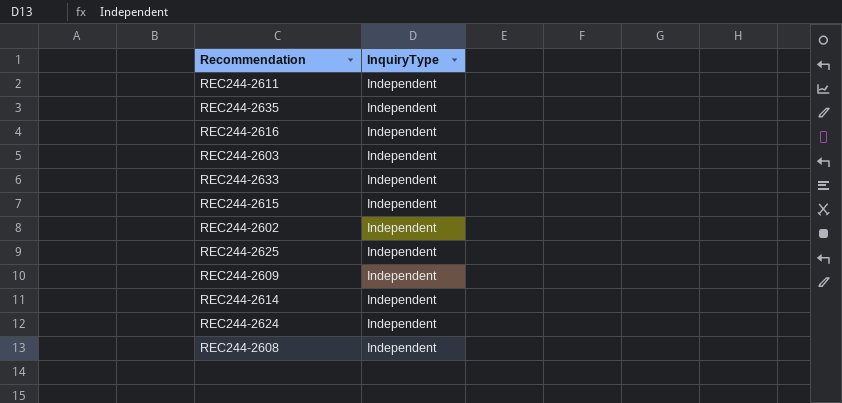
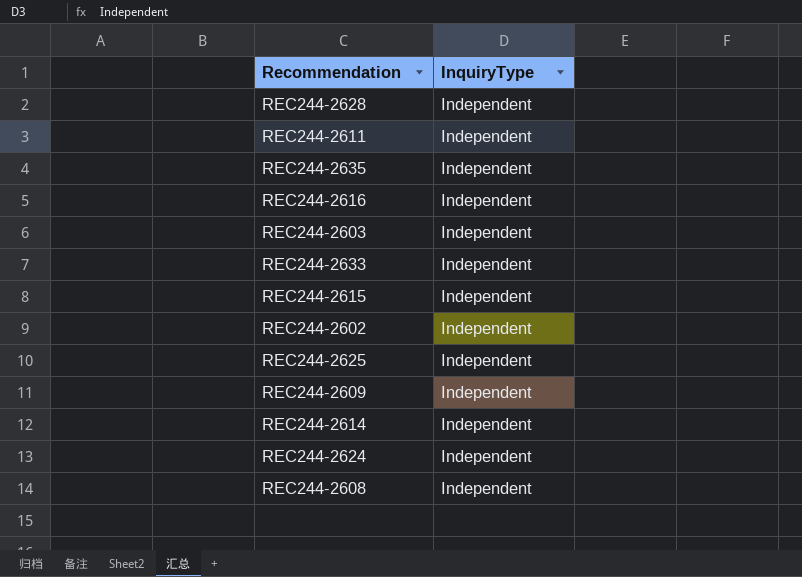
row REC244-2628: none -> Independent

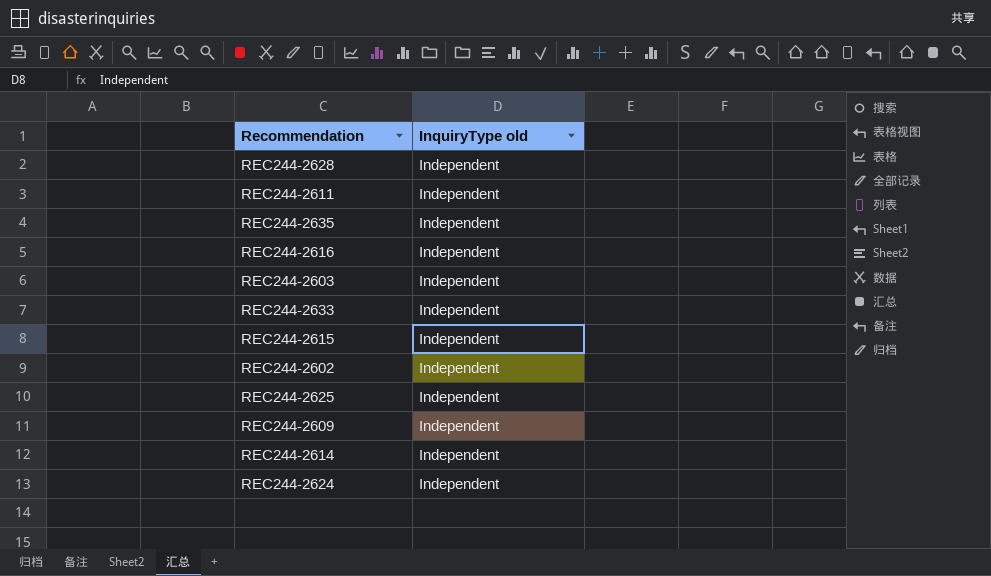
column name: InquiryType -> InquiryType old
row REC244-2608: Independent -> none

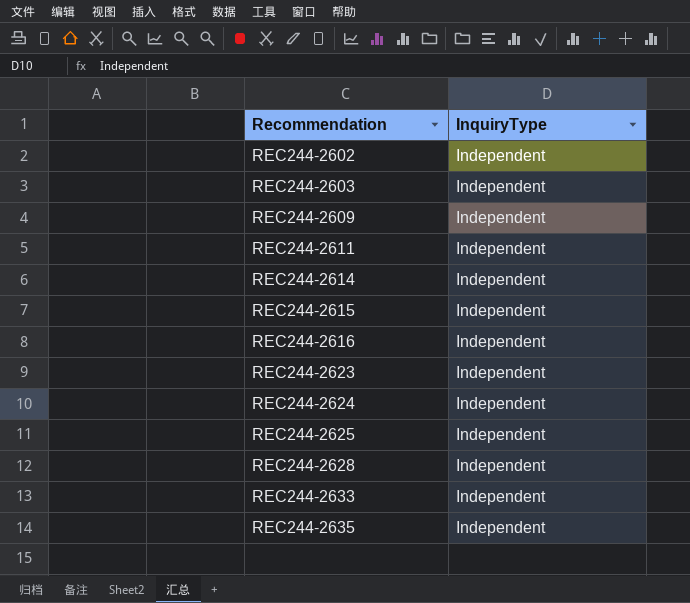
row order: none -> Recommendation ascending
column name: InquiryType old -> InquiryType
row REC244-2623: none -> Independent

